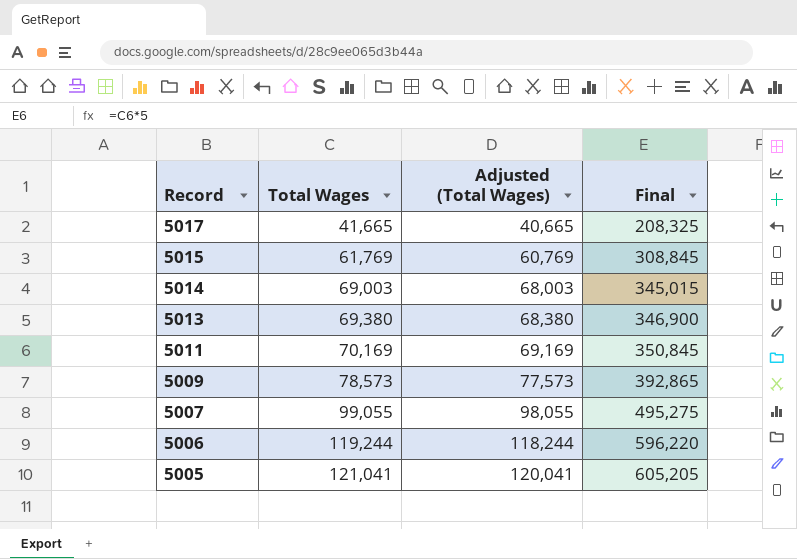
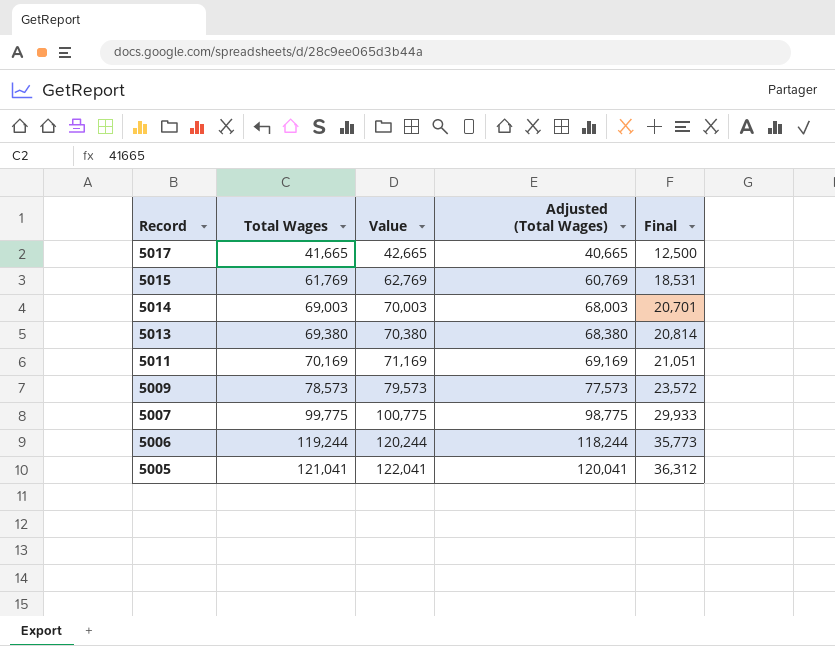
column Value | formula: none -> [Total Wages] + 1000
column Final | formula: [Total Wages] * 5 -> [Total Wages] * 0.3
5007 | Total Wages: 99,055 -> 99,775
5007 | Adjusted (Total Wages): 98,055 -> 98,775

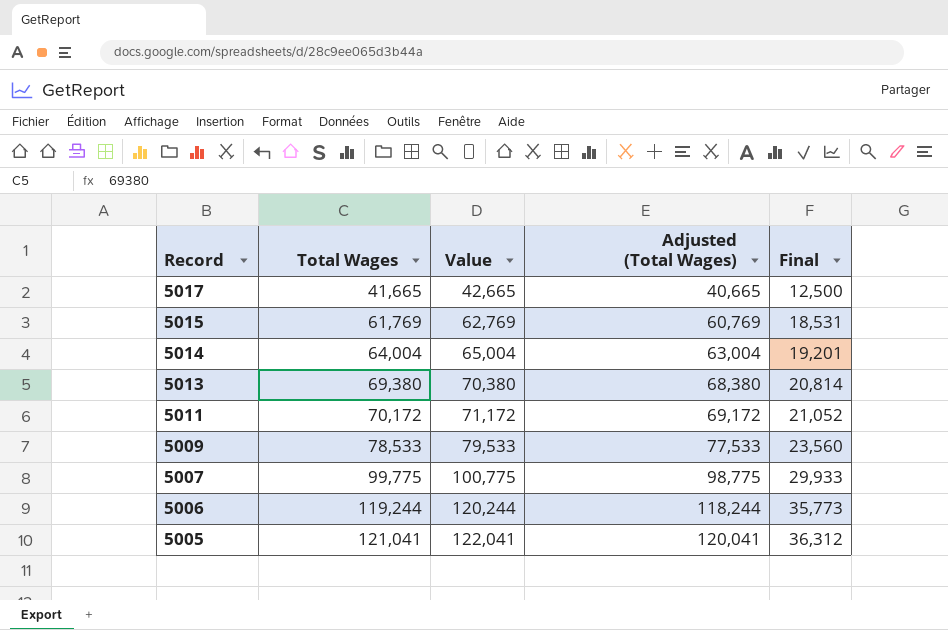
5014 | Total Wages: 69,003 -> 64,004
5014 | Value: 70,003 -> 65,004
5014 | Adjusted (Total Wages): 68,003 -> 63,004
5014 | Final: 20,701 -> 19,201
5011 | Total Wages: 70,169 -> 70,172
5011 | Value: 71,169 -> 71,172
5011 | Adjusted (Total Wages): 69,169 -> 69,172
5011 | Final: 21,051 -> 21,052
5009 | Total Wages: 78,573 -> 78,533
5009 | Value: 79,573 -> 79,533
5009 | Adjusted (Total Wages): 77,573 -> 77,533
5009 | Final: 23,572 -> 23,560

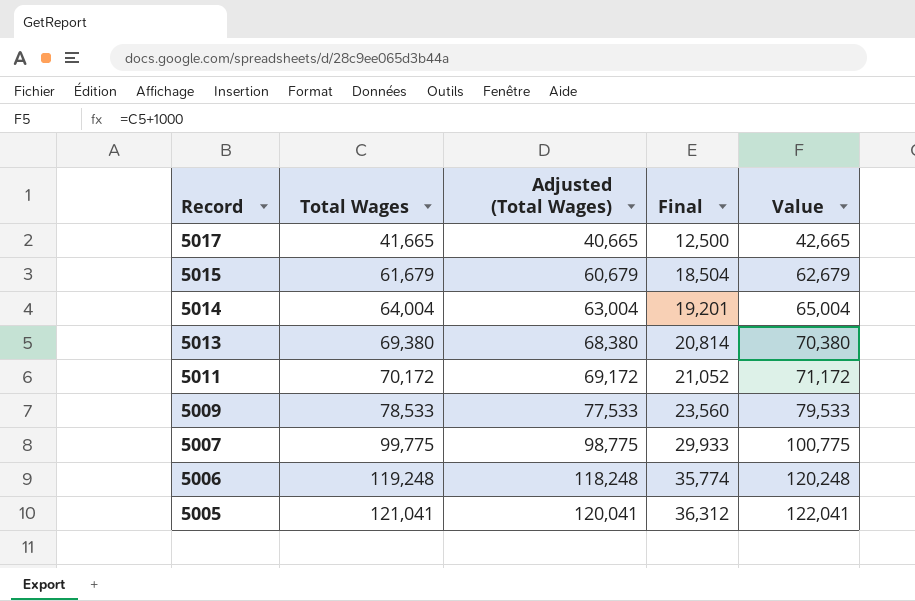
column Value | position: 3 -> 5
5015 | Total Wages: 61,769 -> 61,679
5015 | Adjusted (Total Wages): 60,769 -> 60,679
5015 | Final: 18,531 -> 18,504
5015 | Value: 62,769 -> 62,679
5006 | Total Wages: 119,244 -> 119,248
5006 | Adjusted (Total Wages): 118,244 -> 118,248
5006 | Final: 35,773 -> 35,774
5006 | Value: 120,244 -> 120,248

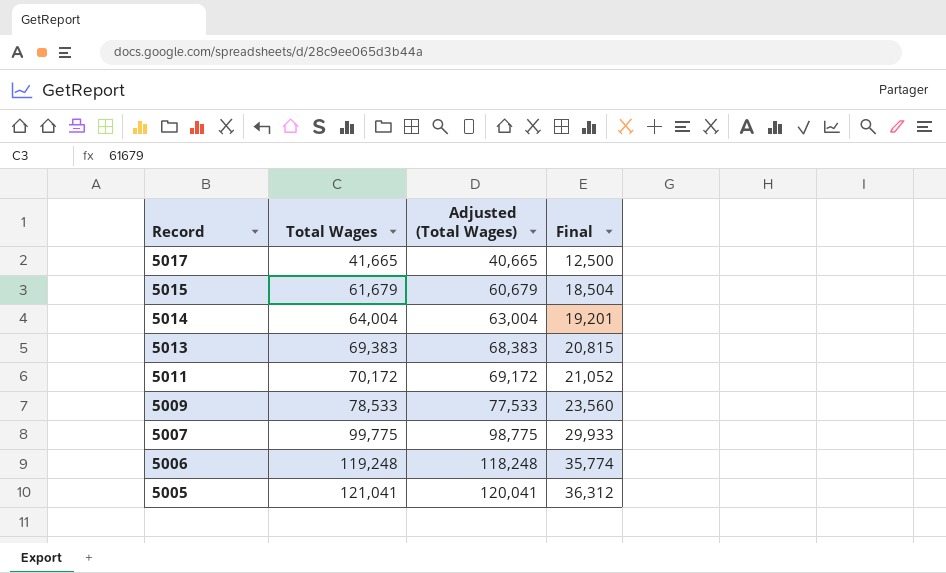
column Value | formula: [Total Wages] + 1000 -> none
5013 | Total Wages: 69,380 -> 69,383
5013 | Adjusted (Total Wages): 68,380 -> 68,383
5013 | Final: 20,814 -> 20,815

